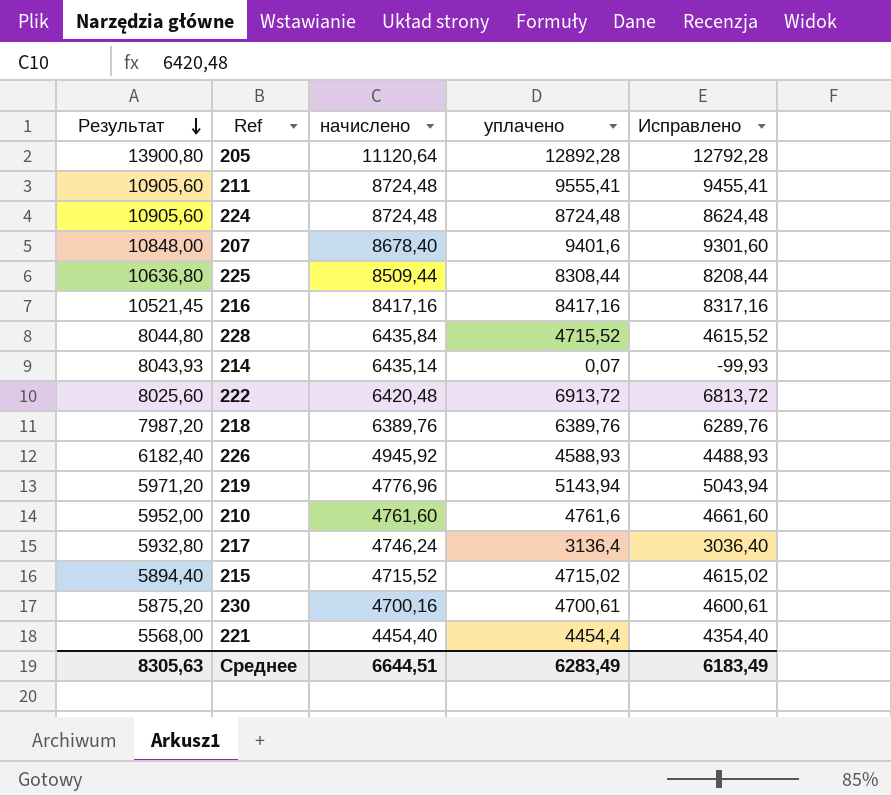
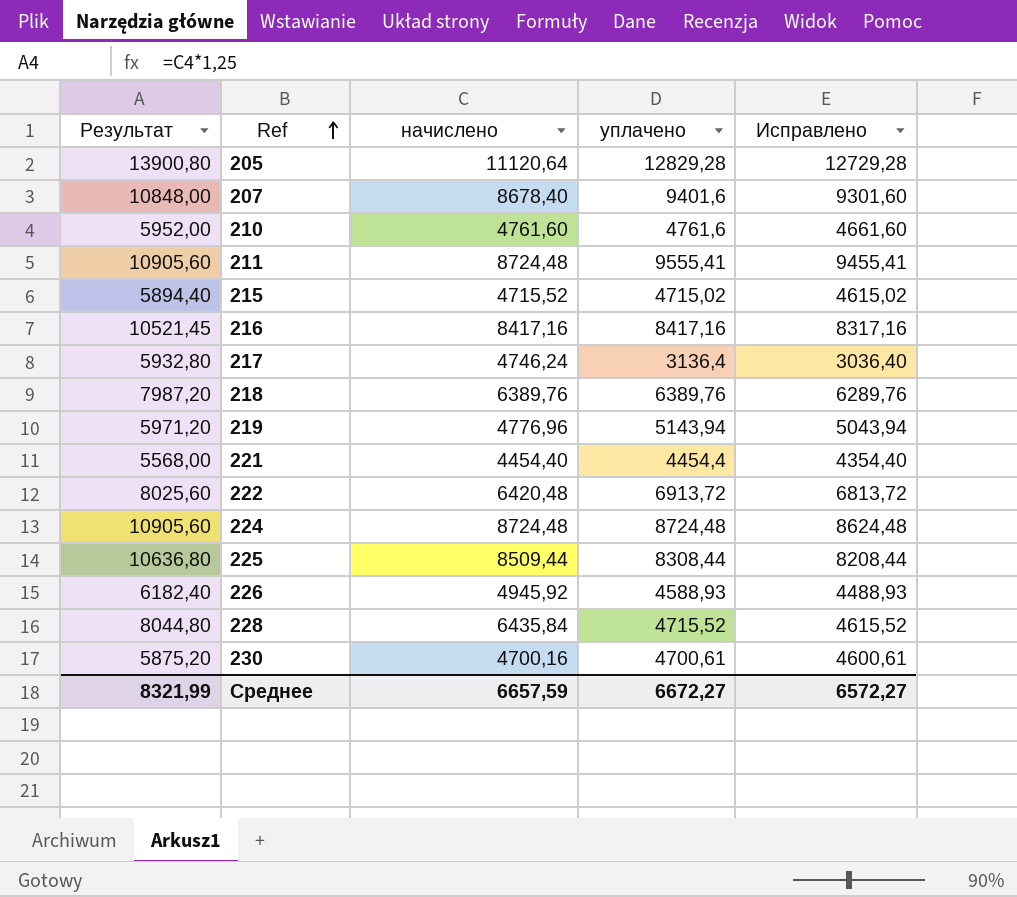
row order: Результат descending -> Ref ascending
row 214: 8043,93 | 6435,14 | 0,07 | -99,93 -> none
205 | уплачено: 12892,28 -> 12829,28
205 | Исправлено: 12792,28 -> 12729,28
Среднее | Результат: 8305,63 -> 8321,99
Среднее | начислено: 6644,51 -> 6657,59
Среднее | уплачено: 6283,49 -> 6672,27
Среднее | Исправлено: 6183,49 -> 6572,27

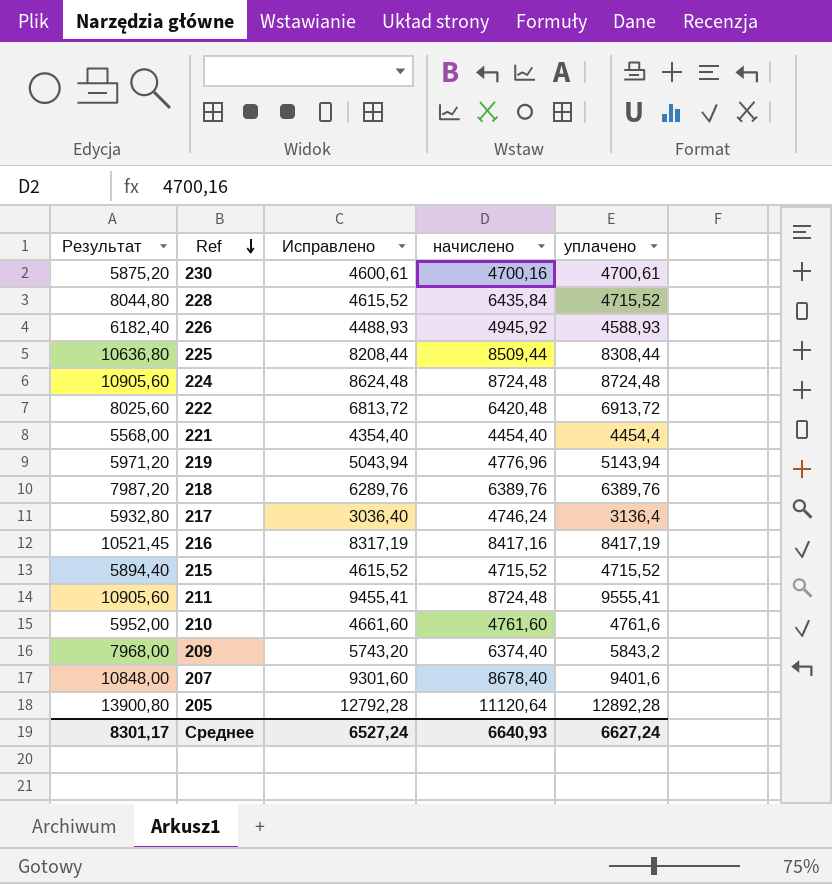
row order: Ref ascending -> Ref descending
column Исправлено | position: 5 -> 3
216 | Исправлено: 8317,16 -> 8317,19
216 | уплачено: 8417,16 -> 8417,19
215 | Исправлено: 4615,02 -> 4615,52
215 | уплачено: 4715,02 -> 4715,52
row 209: none -> 7968,00 | 5743,20 | 6374,40 | 5843,2
205 | Исправлено: 12729,28 -> 12792,28
205 | уплачено: 12829,28 -> 12892,28
Среднее | Результат: 8321,99 -> 8301,17
Среднее | Исправлено: 6572,27 -> 6527,24
Среднее | начислено: 6657,59 -> 6640,93
Среднее | уплачено: 6672,27 -> 6627,24

